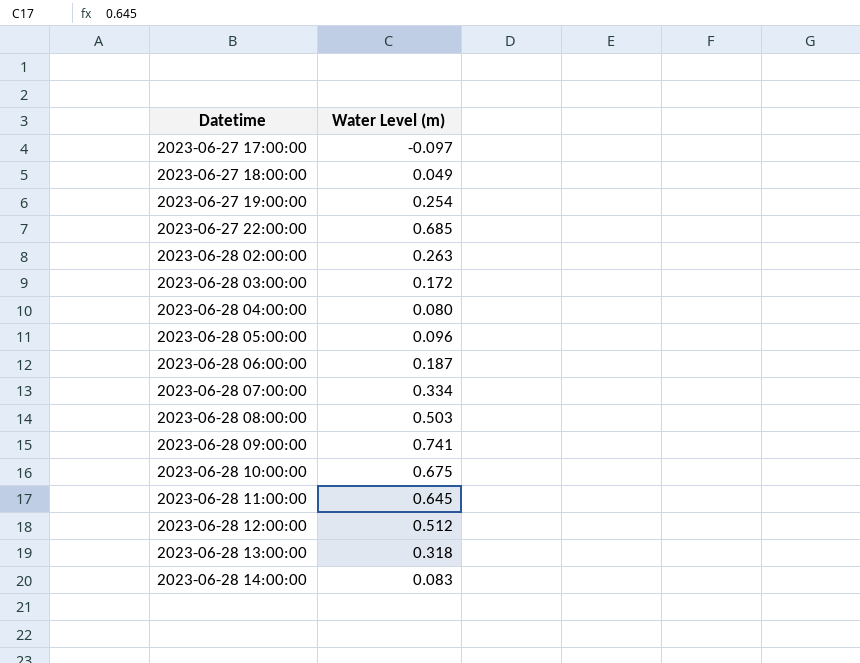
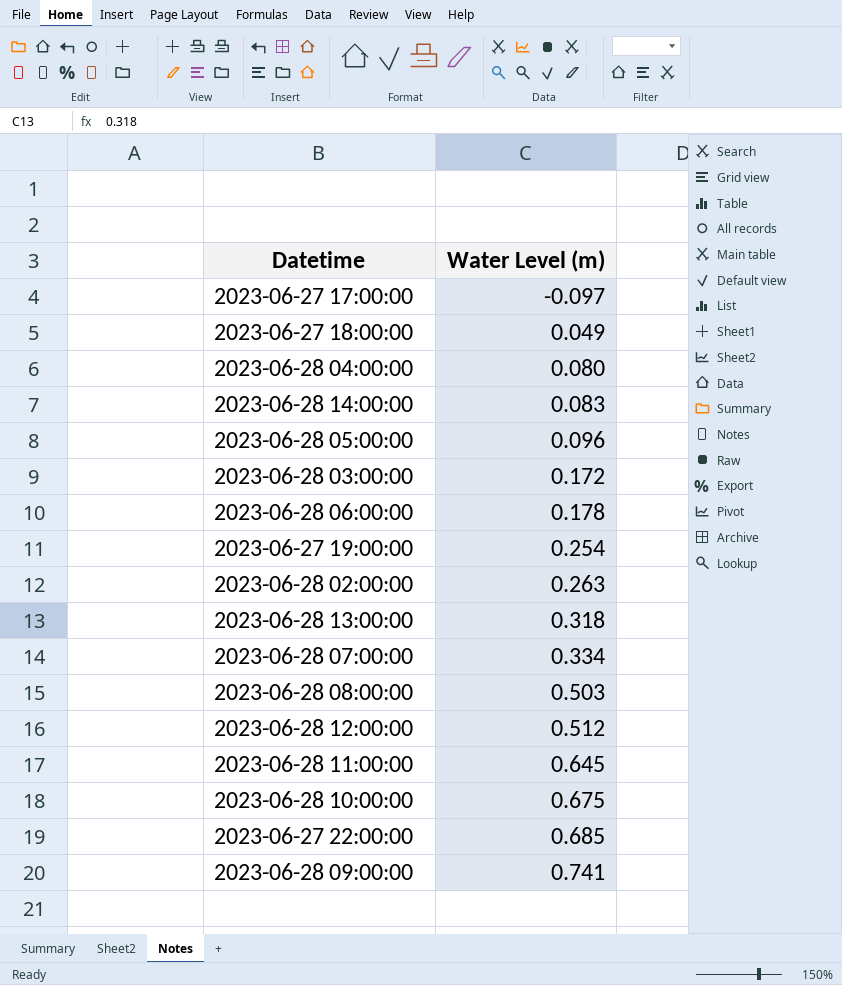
row order: Datetime ascending -> Water Level (m) ascending
2023-06-28 06:00:00 | Water Level (m): 0.187 -> 0.178

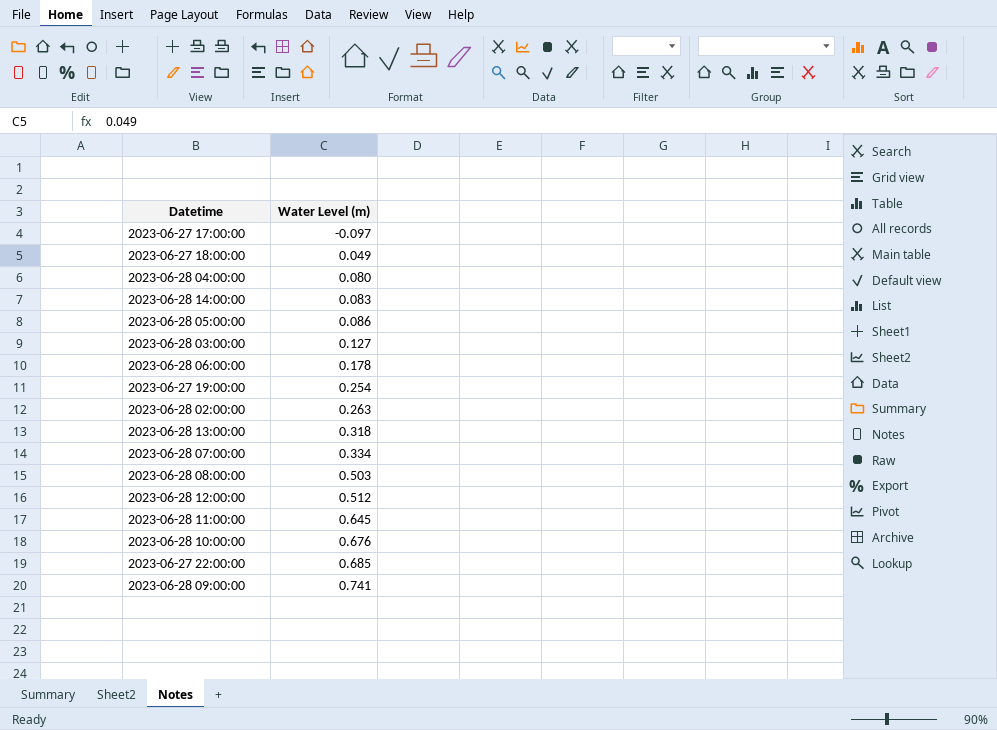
2023-06-28 05:00:00 | Water Level (m): 0.096 -> 0.086
2023-06-28 03:00:00 | Water Level (m): 0.172 -> 0.127
2023-06-28 10:00:00 | Water Level (m): 0.675 -> 0.676

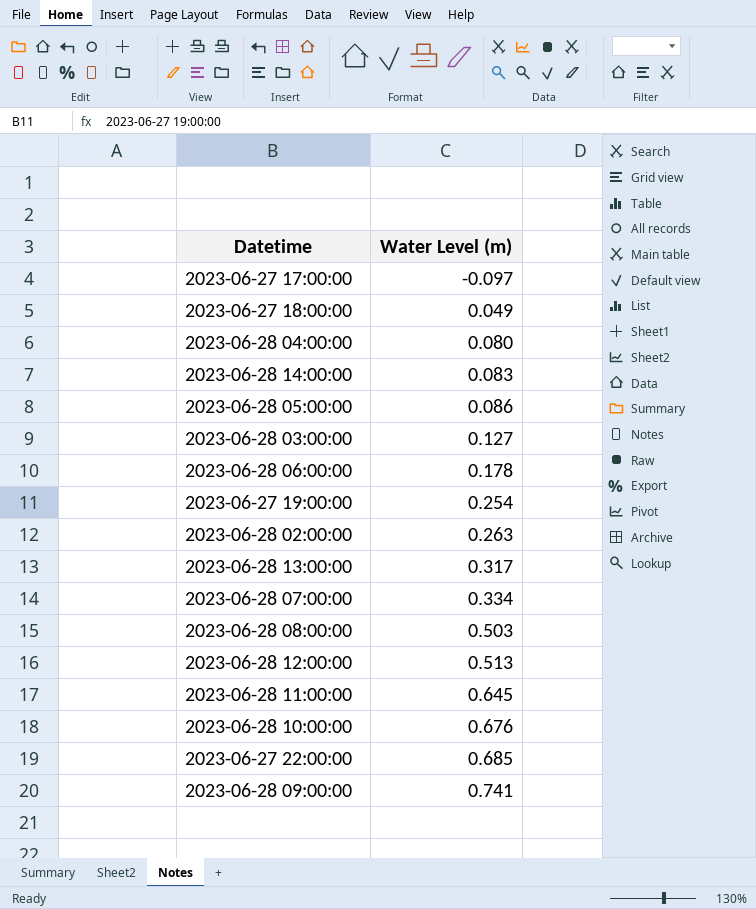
2023-06-28 13:00:00 | Water Level (m): 0.318 -> 0.317
2023-06-28 12:00:00 | Water Level (m): 0.512 -> 0.513

